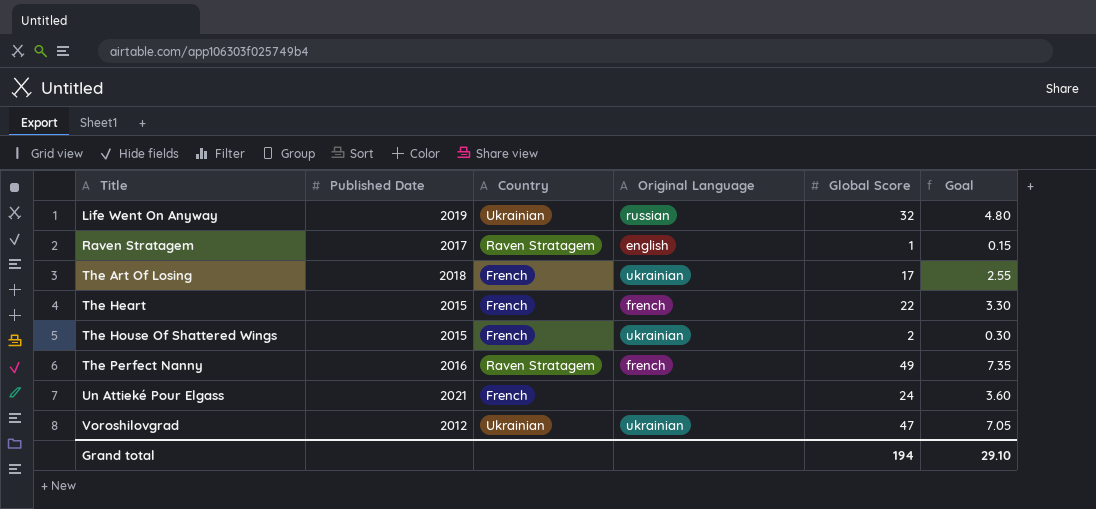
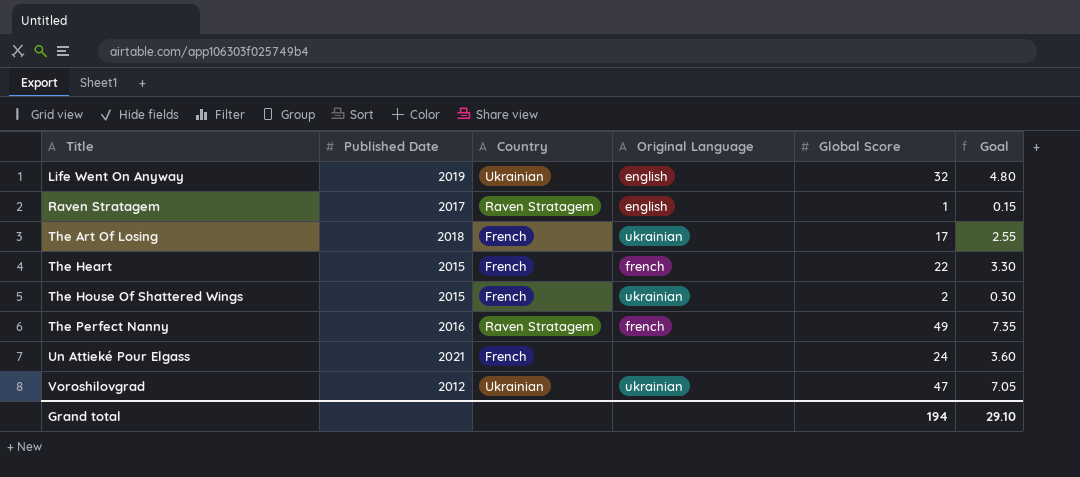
Life Went On Anyway | Original Language: russian -> english

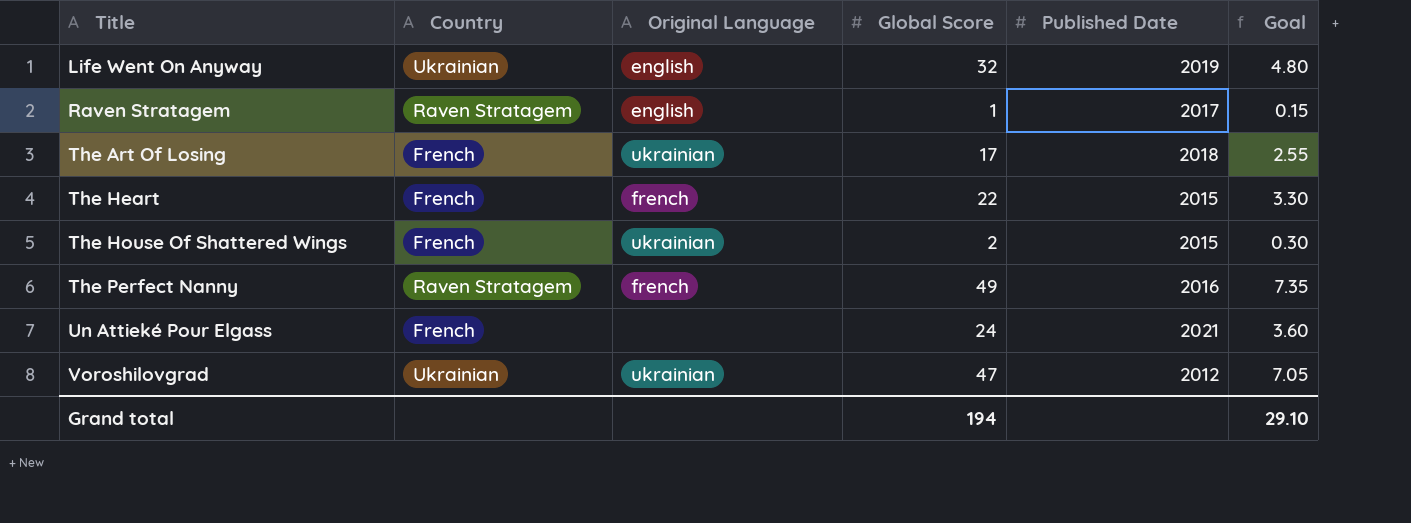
column Published Date | position: 2 -> 5

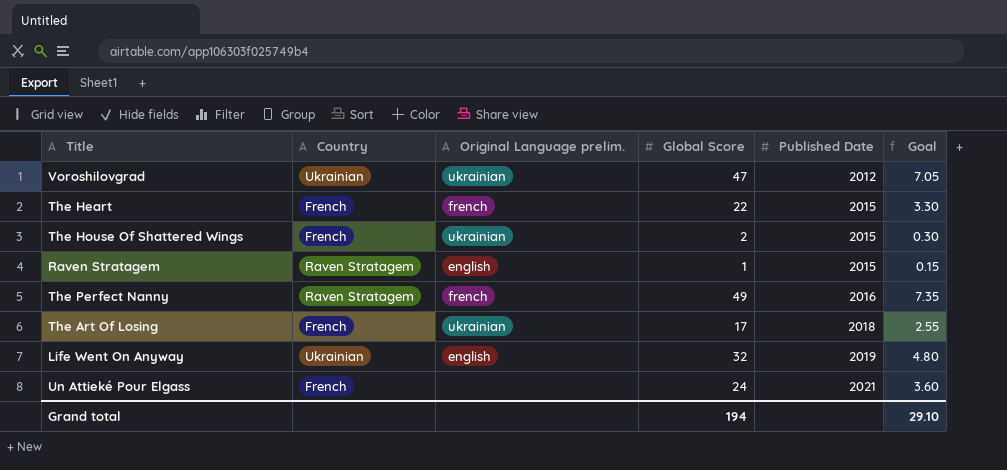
row order: Title ascending -> Published Date ascending
column name: Original Language -> Original Language prelim.
Raven Stratagem | Published Date: 2017 -> 2015

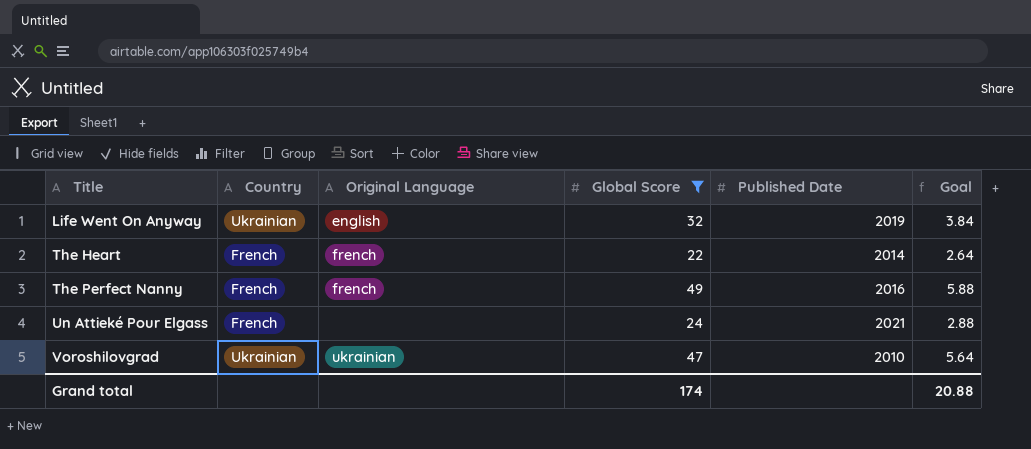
filter: none -> Global Score >= 22
row order: Published Date ascending -> Title ascending
column name: Original Language prelim. -> Original Language
column Goal | formula: [Global Score] * 0.15 -> [Global Score] * 0.12
The Heart | Published Date: 2015 -> 2014
The Perfect Nanny | Country: Raven Stratagem -> French
Voroshilovgrad | Published Date: 2012 -> 2010
Grand total | Global Score: 194 -> 174
Grand total | Goal: 29.10 -> 20.88

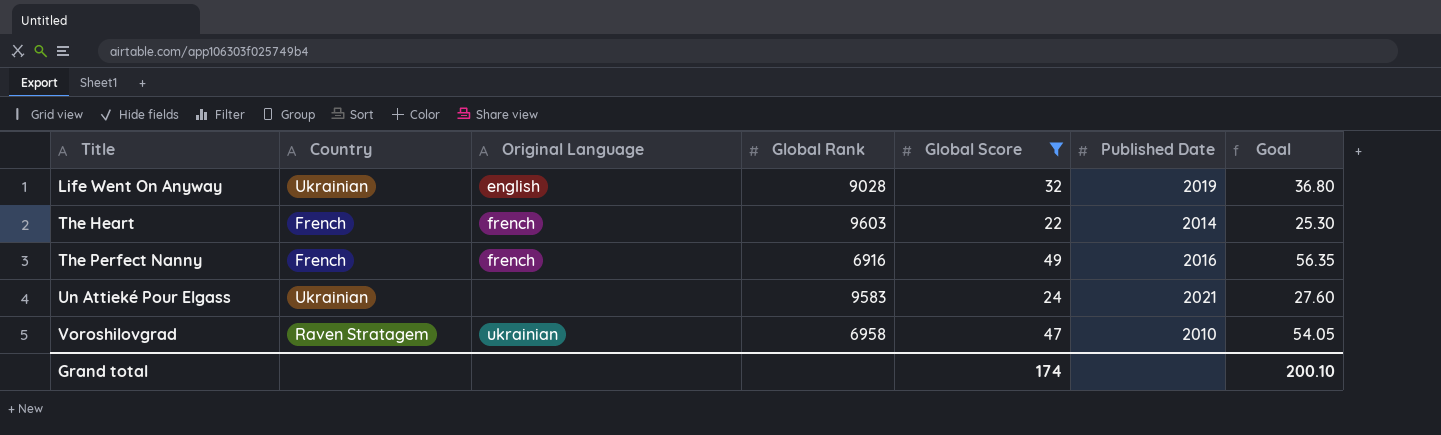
column Global Rank | position: none -> 4
column Goal | formula: [Global Score] * 0.12 -> [Global Score] * 1.15
Un Attieké Pour Elgass | Country: French -> Ukrainian
Voroshilovgrad | Country: Ukrainian -> Raven Stratagem
Grand total | Goal: 20.88 -> 200.10

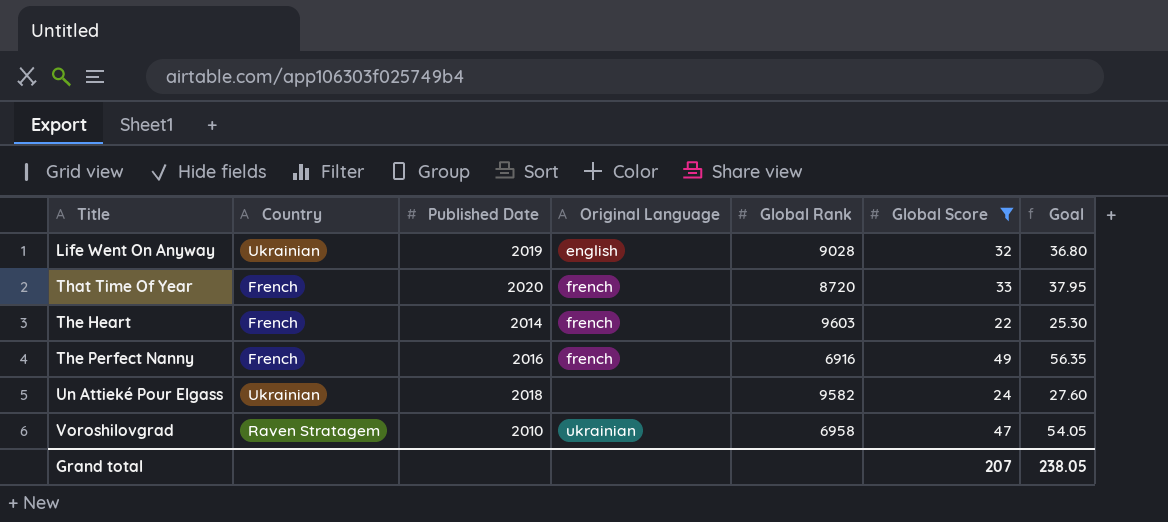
column Published Date | position: 6 -> 3
row That Time Of Year: none -> French | 2020 | french | 8720 | 33 | 37.95
Un Attieké Pour Elgass | Published Date: 2021 -> 2018
Un Attieké Pour Elgass | Global Rank: 9583 -> 9582
Grand total | Global Score: 174 -> 207
Grand total | Goal: 200.10 -> 238.05

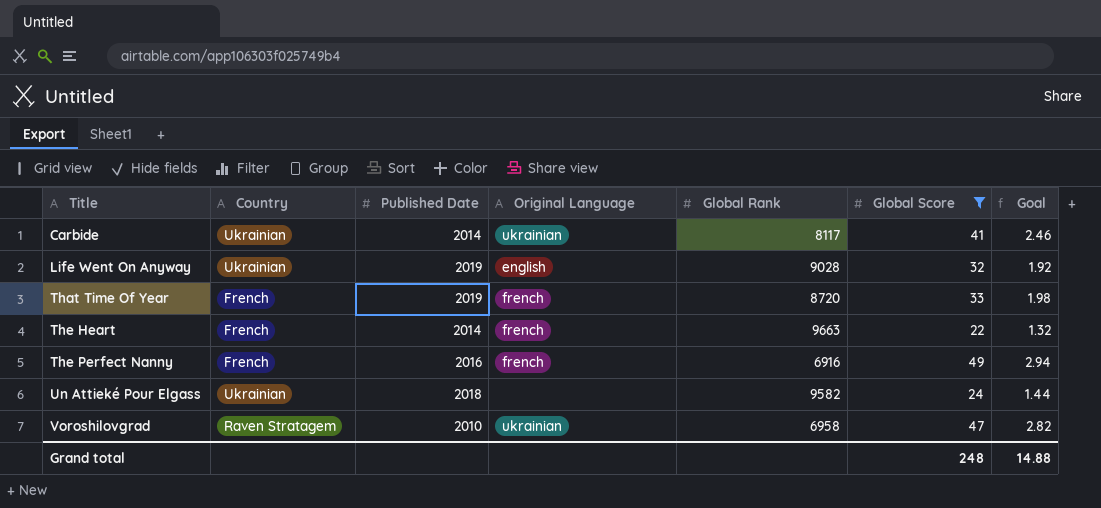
column Goal | formula: [Global Score] * 1.15 -> [Global Score] * 0.06
row Carbide: none -> Ukrainian | 2014 | ukrainian | 8117 | 41 | 2.46
That Time Of Year | Published Date: 2020 -> 2019
The Heart | Global Rank: 9603 -> 9663
Grand total | Global Score: 207 -> 248
Grand total | Goal: 238.05 -> 14.88

